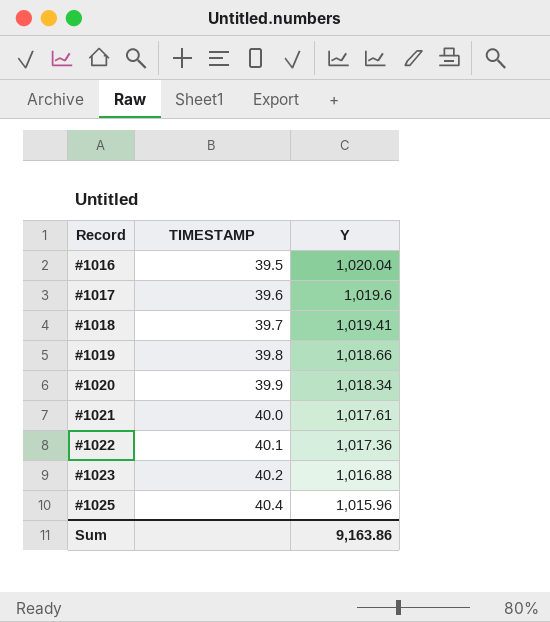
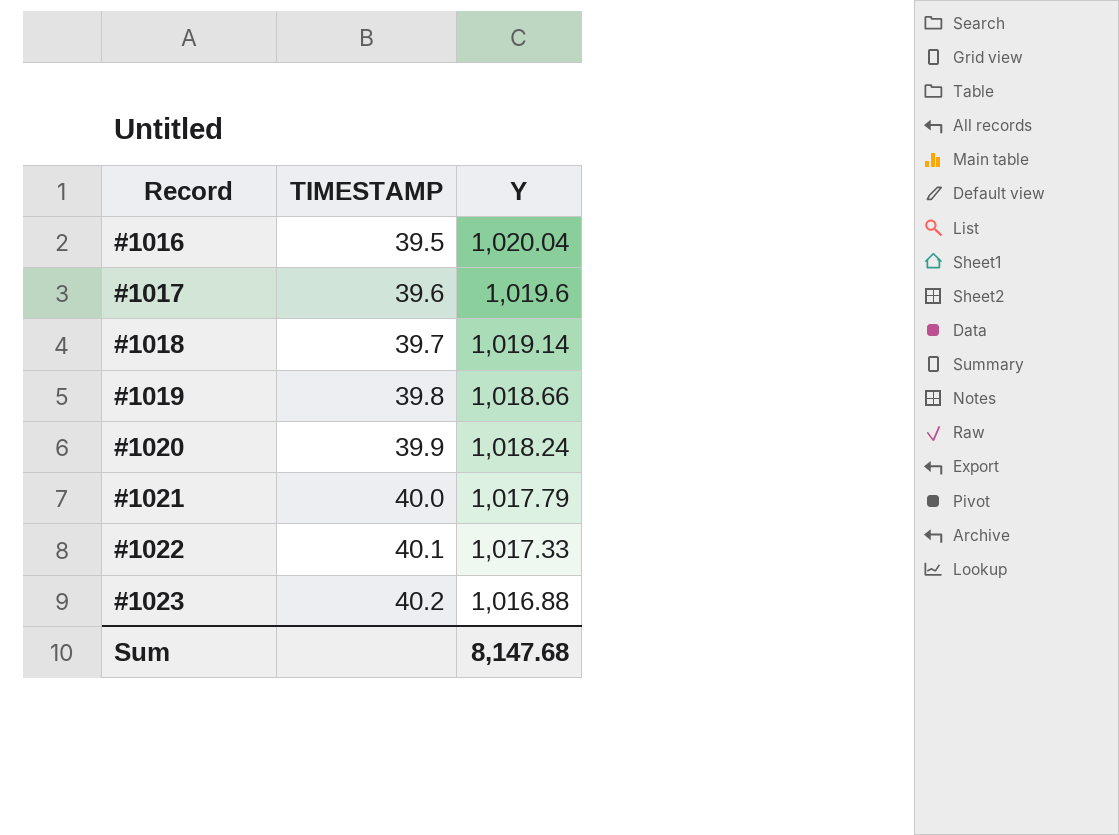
row #1025: 40.4 | 1,015.96 -> none
#1018 | Y: 1,019.41 -> 1,019.14
#1020 | Y: 1,018.34 -> 1,018.24
#1021 | Y: 1,017.61 -> 1,017.79
#1022 | Y: 1,017.36 -> 1,017.33
Sum | Y: 9,163.86 -> 8,147.68

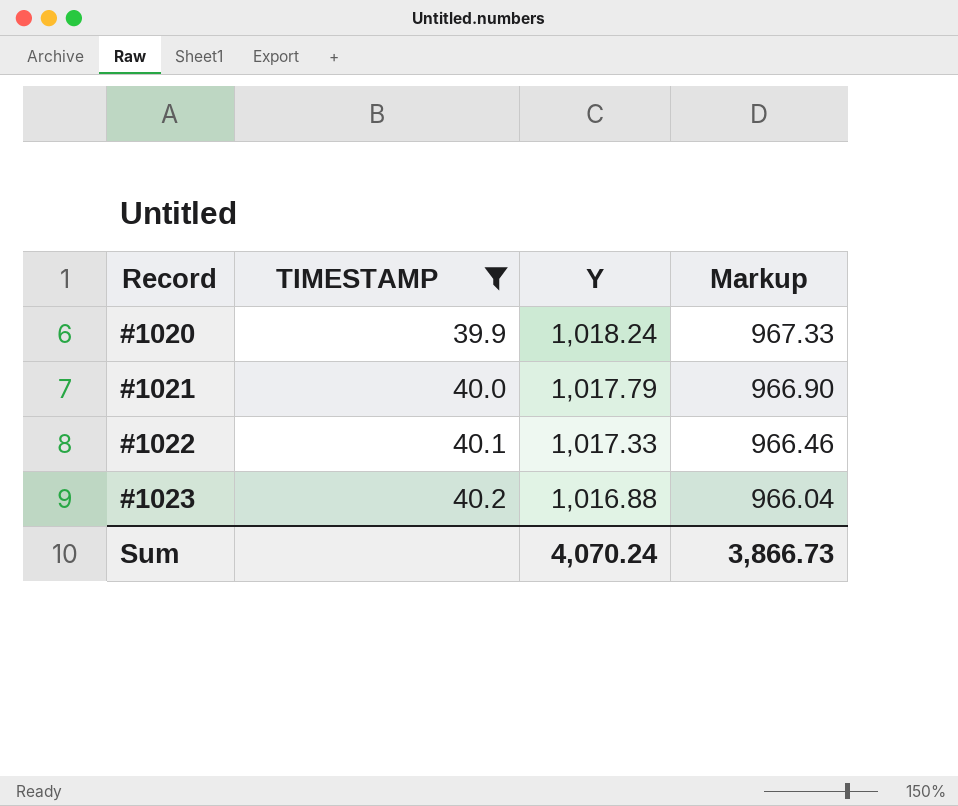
filter: none -> TIMESTAMP >= 39.9
column Markup | formula: none -> [Y] * 0.95
Sum | Y: 8,147.68 -> 4,070.24

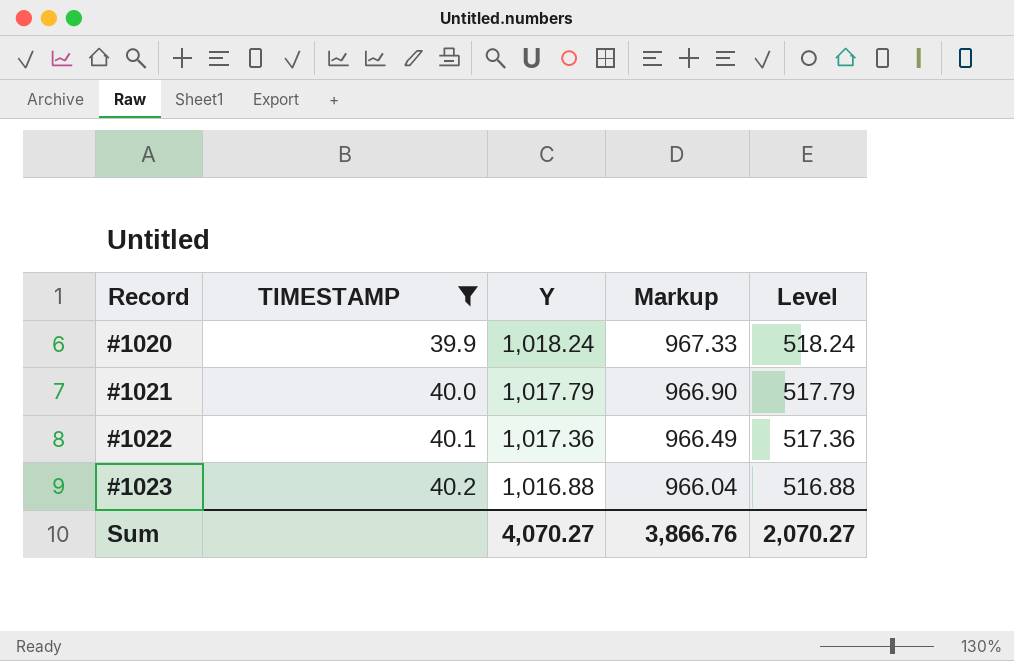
column Level | formula: none -> [Y] - 500
#1022 | Y: 1,017.33 -> 1,017.36
#1022 | Markup: 966.46 -> 966.49
Sum | Y: 4,070.24 -> 4,070.27
Sum | Markup: 3,866.73 -> 3,866.76

